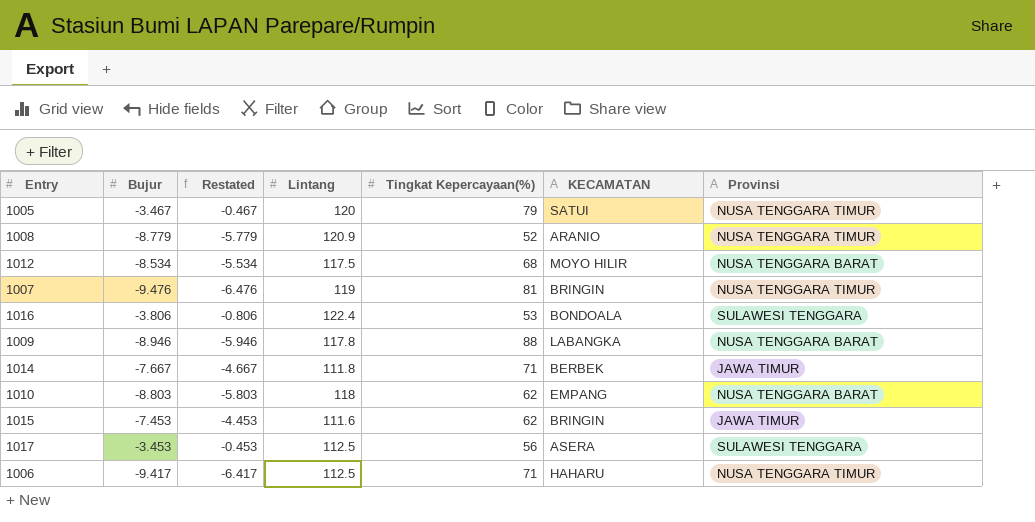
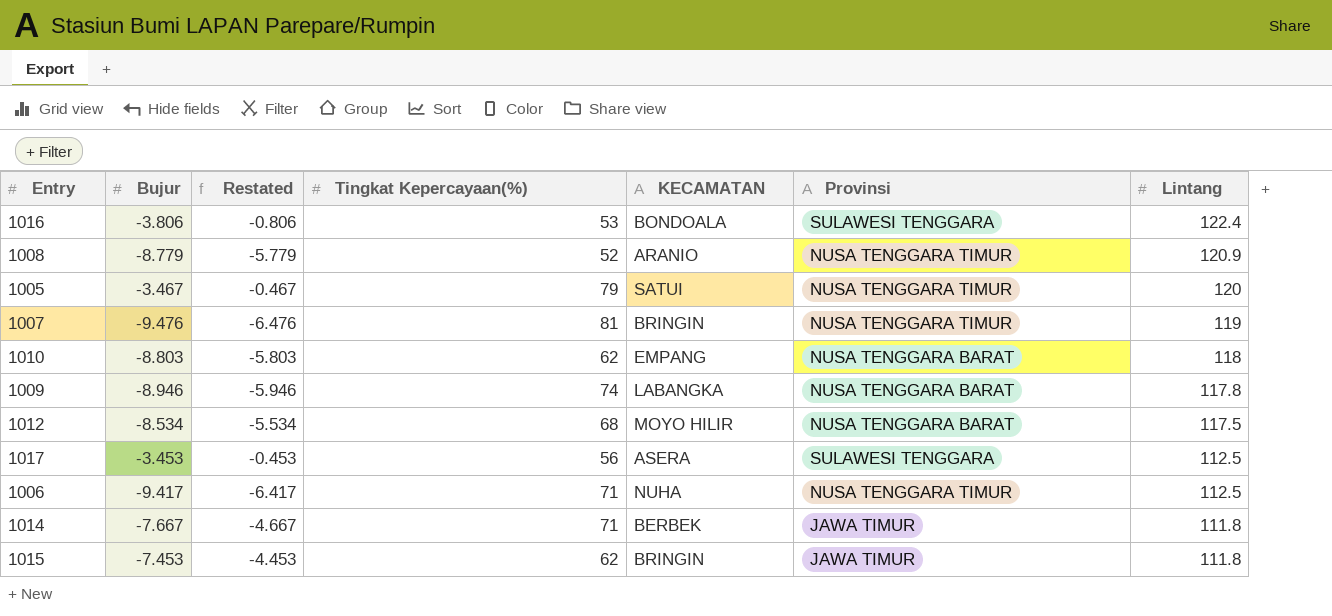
row order: none -> Lintang descending
column Lintang | position: 4 -> 7
1009 | Tingkat Kepercayaan(%): 88 -> 74
1006 | KECAMATAN: HAHARU -> NUHA
1015 | Lintang: 111.6 -> 111.8

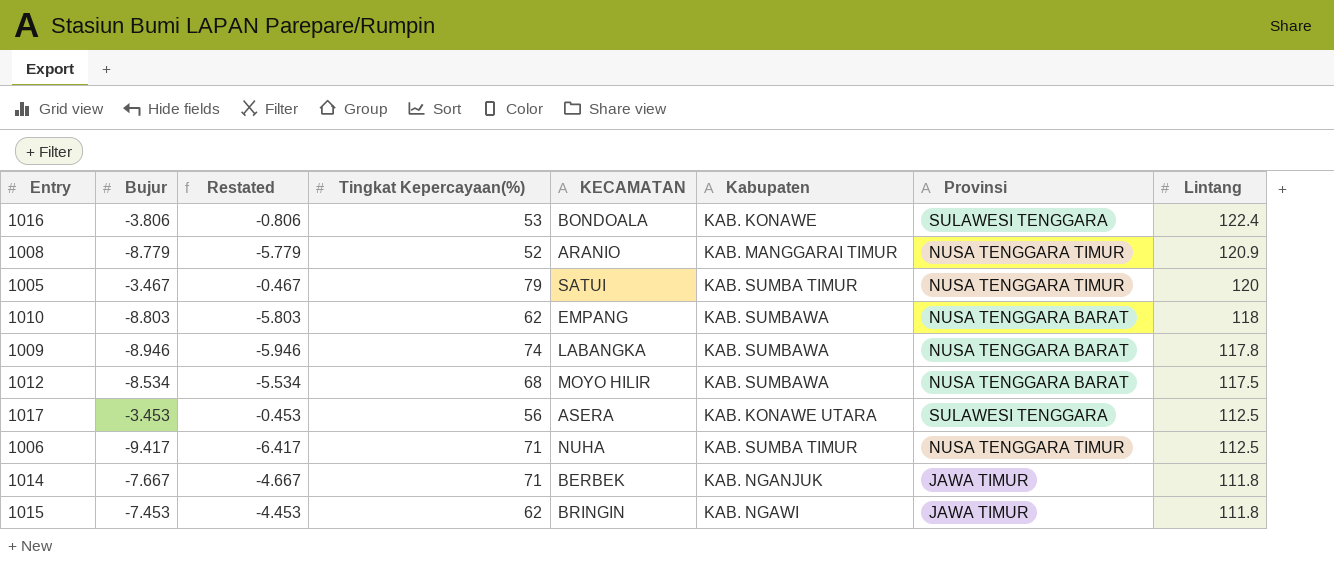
column Kabupaten | position: none -> 6
row 1007: -9.476 | -6.476 | 81 | BRINGIN | NUSA TENGGARA TIMUR | 119 -> none

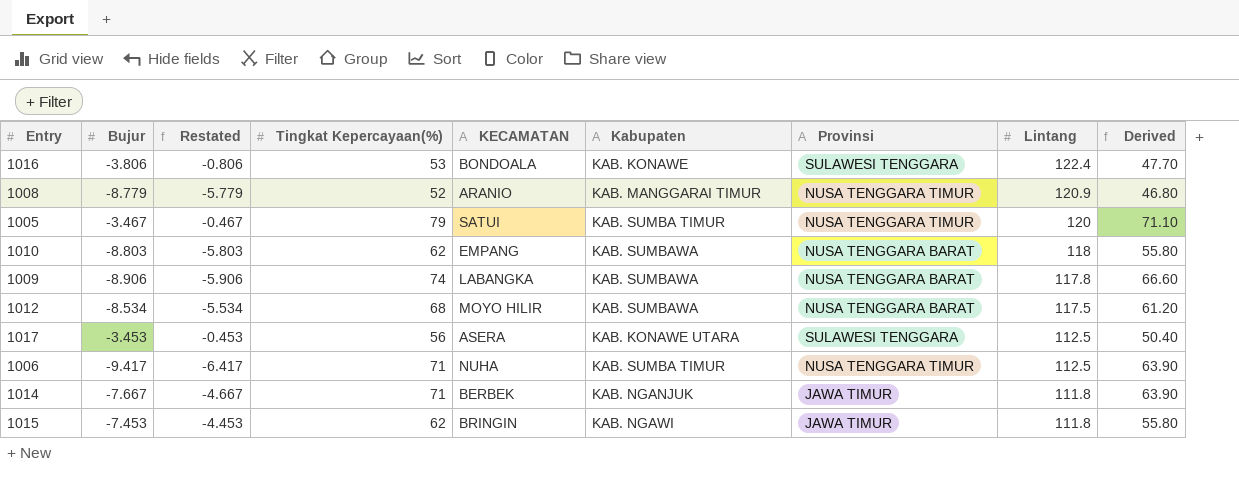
column Derived | formula: none -> [Tingkat Kepercayaan(%)] * 0.9
1009 | Bujur: -8.946 -> -8.906
1009 | Restated: -5.946 -> -5.906

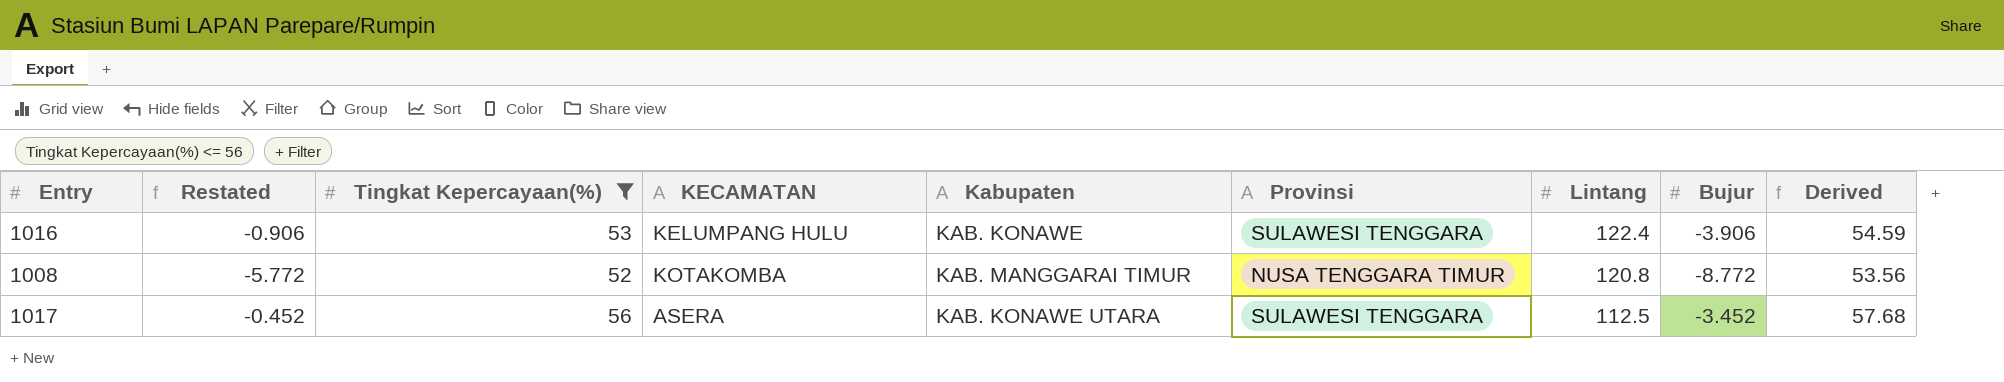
filter: none -> Tingkat Kepercayaan(%) <= 56
column Bujur | position: 2 -> 8
column Derived | formula: [Tingkat Kepercayaan(%)] * 0.9 -> [Tingkat Kepercayaan(%)] * 1.03
1016 | Restated: -0.806 -> -0.906
1016 | KECAMATAN: BONDOALA -> KELUMPANG HULU
1016 | Bujur: -3.806 -> -3.906
1008 | Restated: -5.779 -> -5.772
1008 | KECAMATAN: ARANIO -> KOTAKOMBA
1008 | Lintang: 120.9 -> 120.8
1008 | Bujur: -8.779 -> -8.772
1017 | Restated: -0.453 -> -0.452
1017 | Bujur: -3.453 -> -3.452

